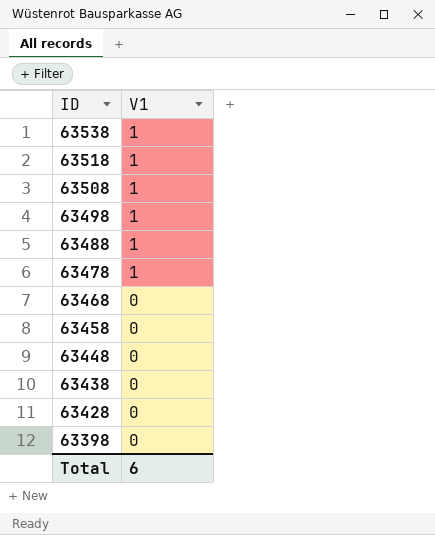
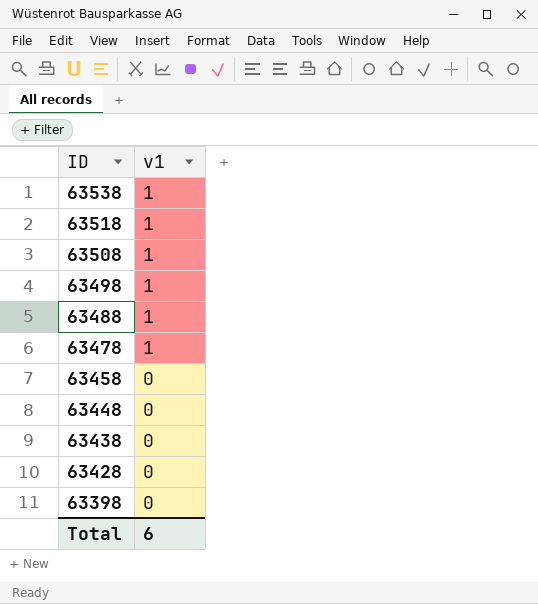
column name: V1 -> v1
row 63468: 0 -> none

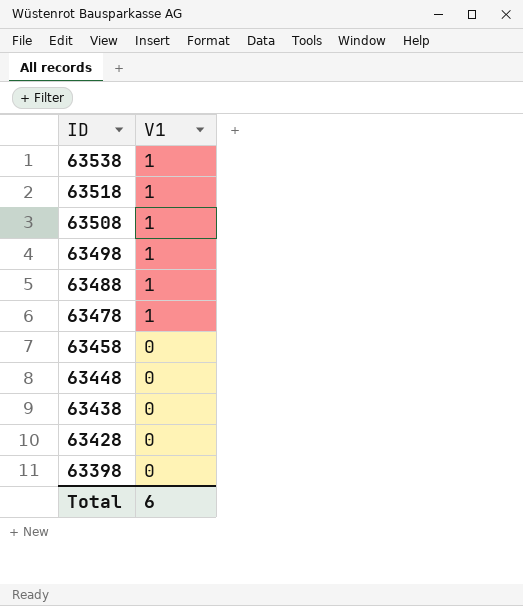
column name: v1 -> V1

